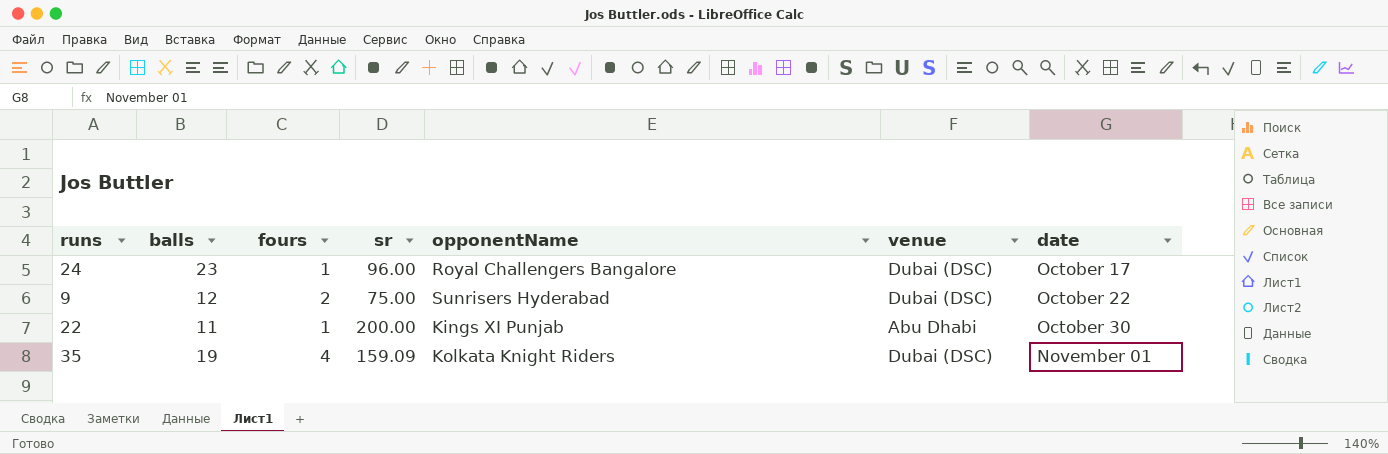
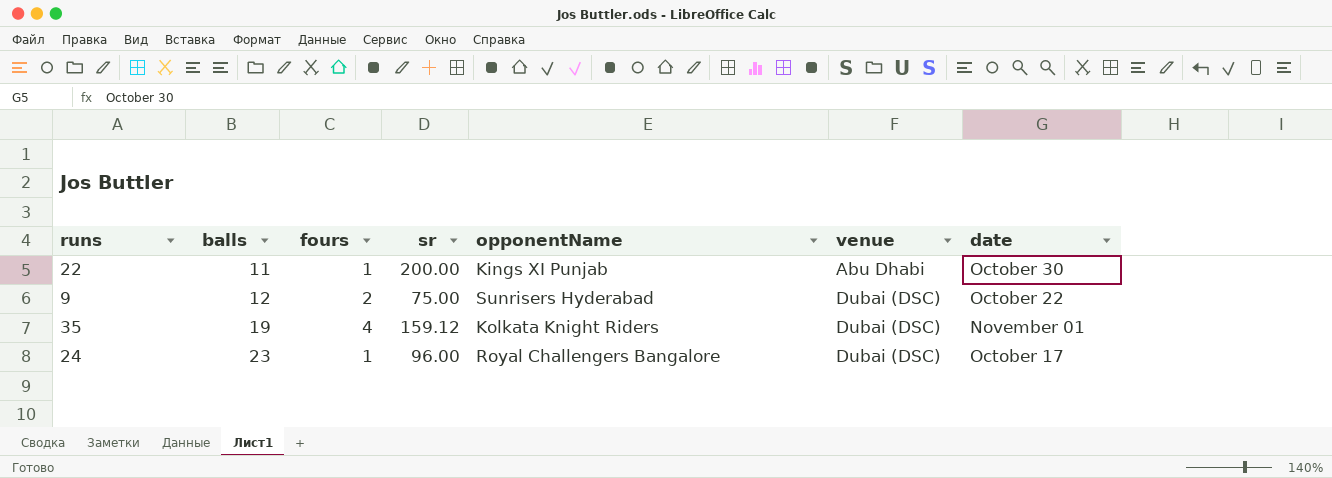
row order: date ascending -> balls ascending
35 | sr: 159.09 -> 159.12

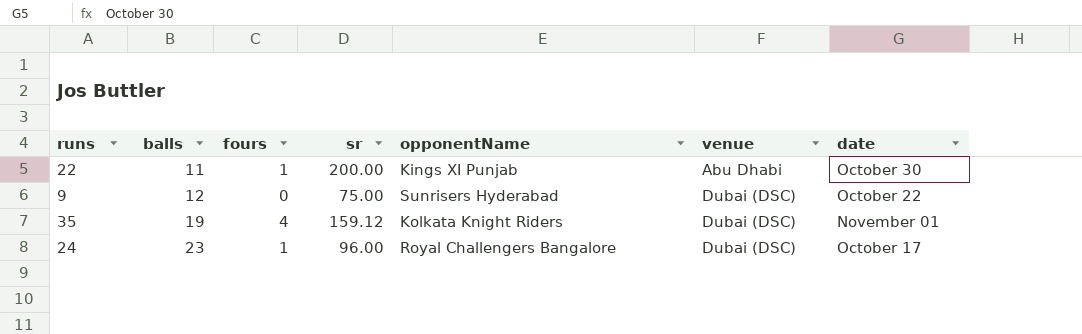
9 | fours: 2 -> 0

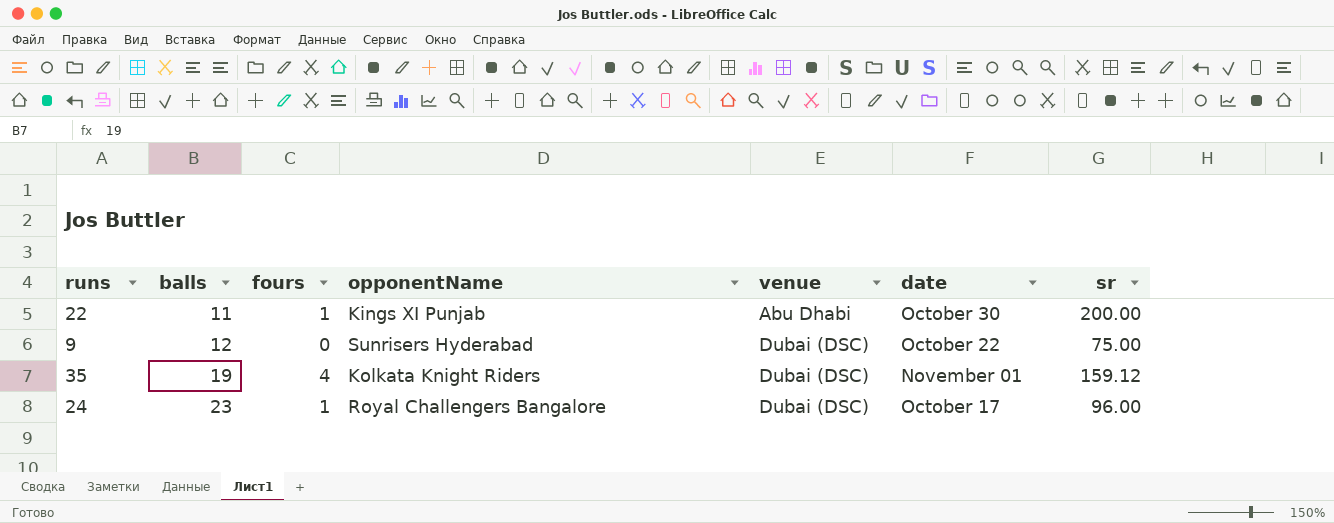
column sr | position: 4 -> 7

